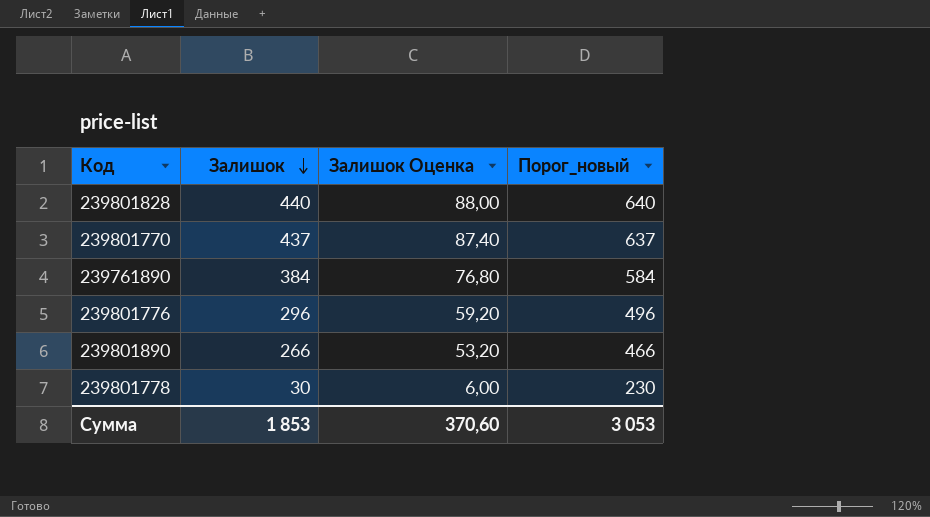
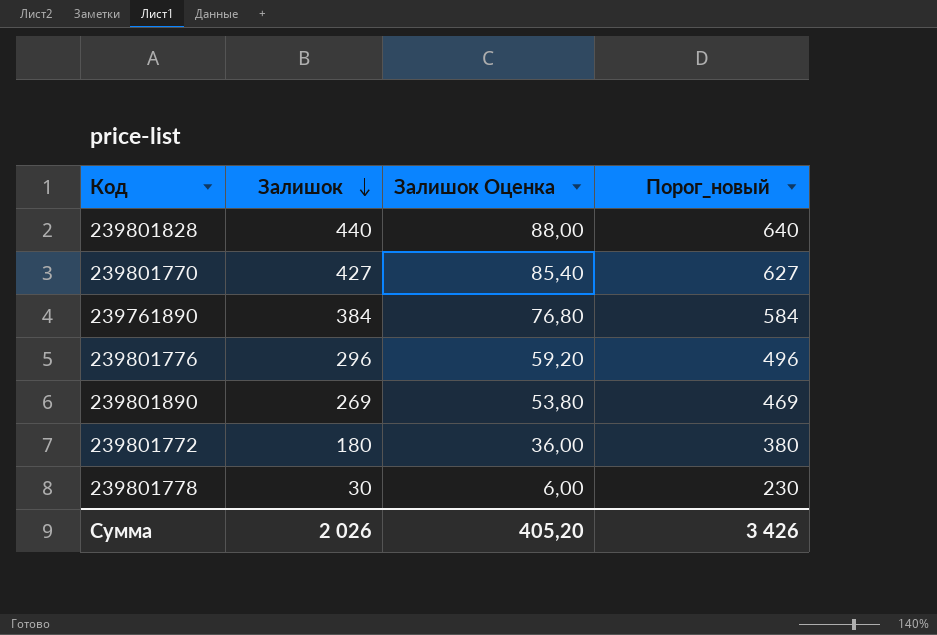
239801770 | Залишок: 437 -> 427
239801770 | Залишок Оценка: 87,40 -> 85,40
239801770 | Порог_новый: 637 -> 627
239801890 | Залишок: 266 -> 269
239801890 | Залишок Оценка: 53,20 -> 53,80
239801890 | Порог_новый: 466 -> 469
row 239801772: none -> 180 | 36,00 | 380
Сумма | Залишок: 1 853 -> 2 026
Сумма | Залишок Оценка: 370,60 -> 405,20
Сумма | Порог_новый: 3 053 -> 3 426

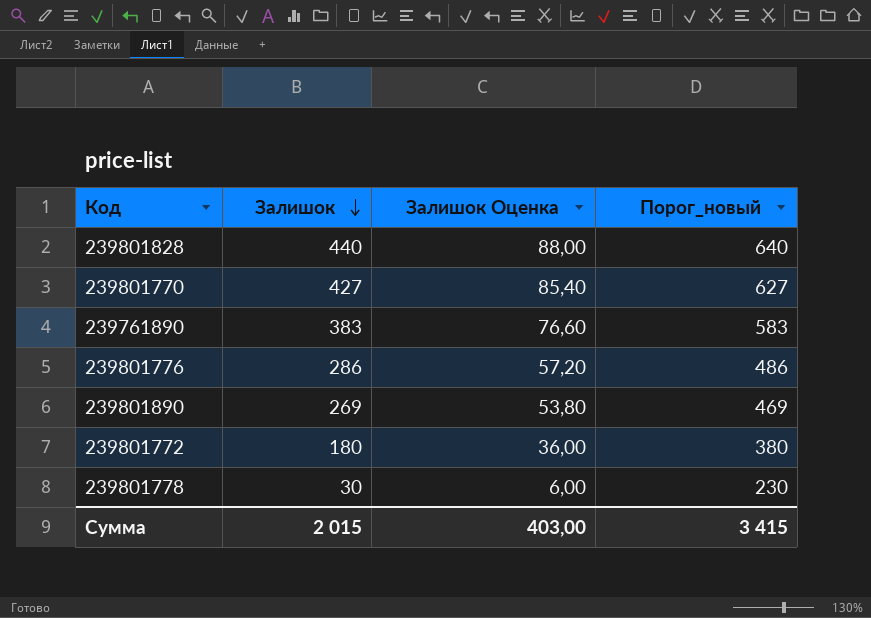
239761890 | Залишок: 384 -> 383
239761890 | Залишок Оценка: 76,80 -> 76,60
239761890 | Порог_новый: 584 -> 583
239801776 | Залишок: 296 -> 286
239801776 | Залишок Оценка: 59,20 -> 57,20
239801776 | Порог_новый: 496 -> 486
Сумма | Залишок: 2 026 -> 2 015
Сумма | Залишок Оценка: 405,20 -> 403,00
Сумма | Порог_новый: 3 426 -> 3 415

